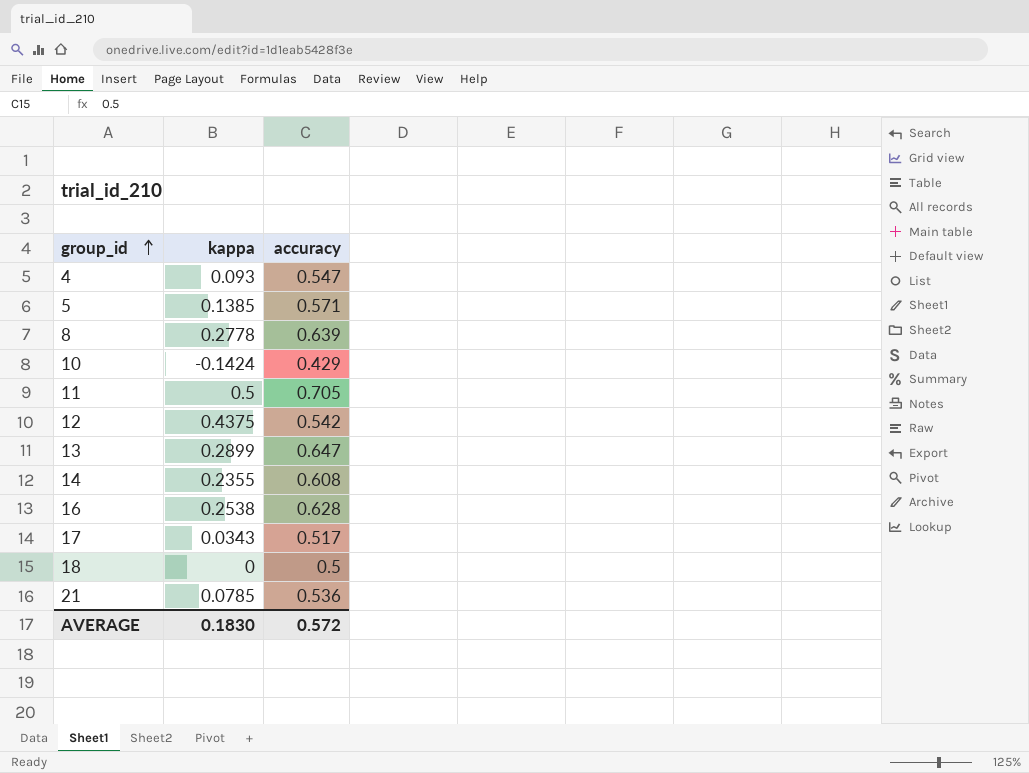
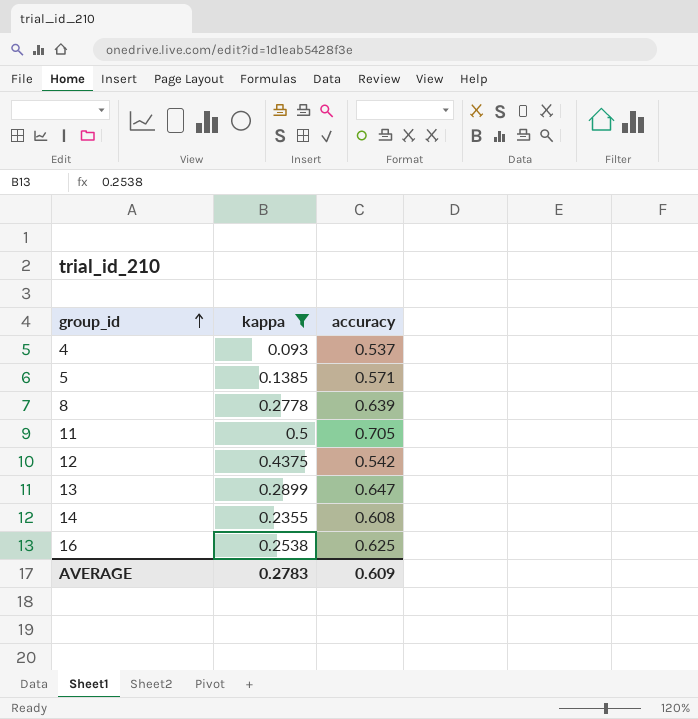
filter: none -> kappa >= 0.093
4 | accuracy: 0.547 -> 0.537
16 | accuracy: 0.628 -> 0.625
AVERAGE | kappa: 0.1830 -> 0.2783
AVERAGE | accuracy: 0.572 -> 0.609

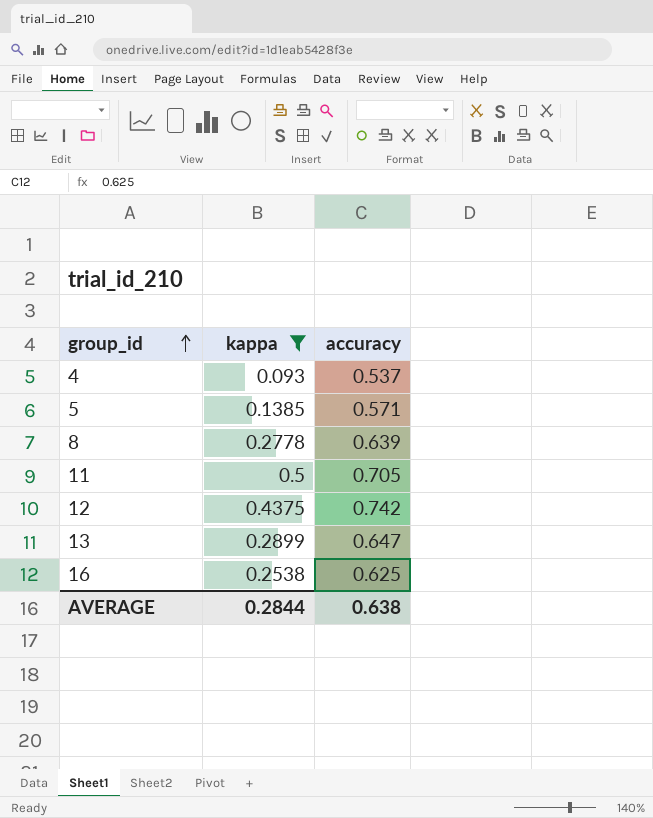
row 14: 0.2355 | 0.608 -> none
12 | accuracy: 0.542 -> 0.742
AVERAGE | kappa: 0.2783 -> 0.2844
AVERAGE | accuracy: 0.609 -> 0.638

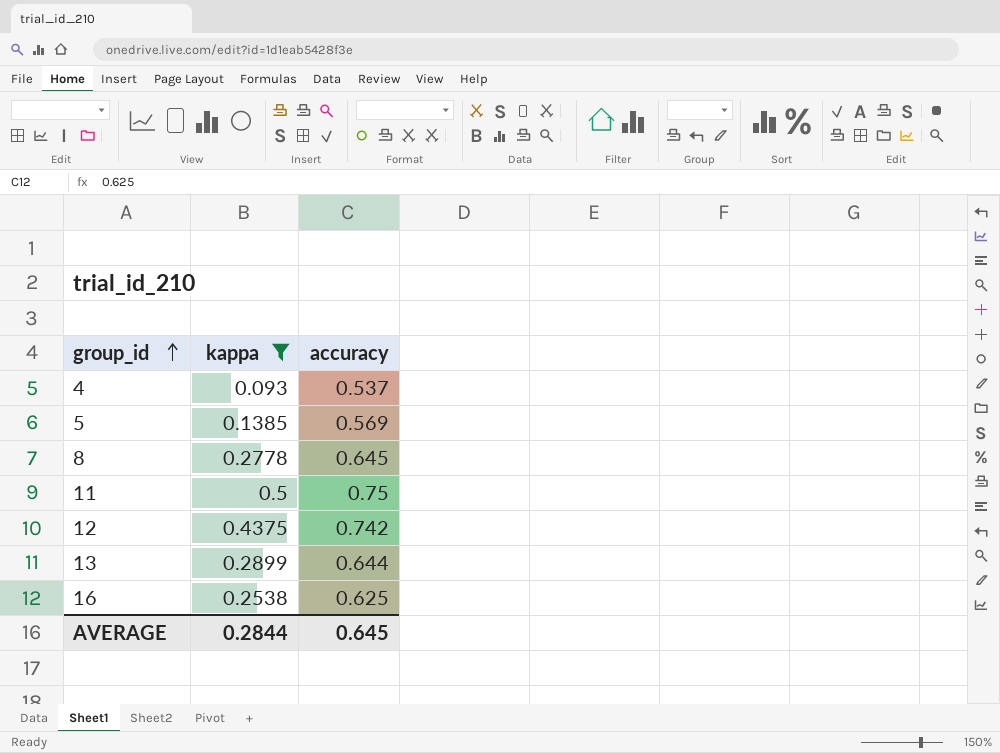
5 | accuracy: 0.571 -> 0.569
8 | accuracy: 0.639 -> 0.645
11 | accuracy: 0.705 -> 0.75
13 | accuracy: 0.647 -> 0.644
AVERAGE | accuracy: 0.638 -> 0.645

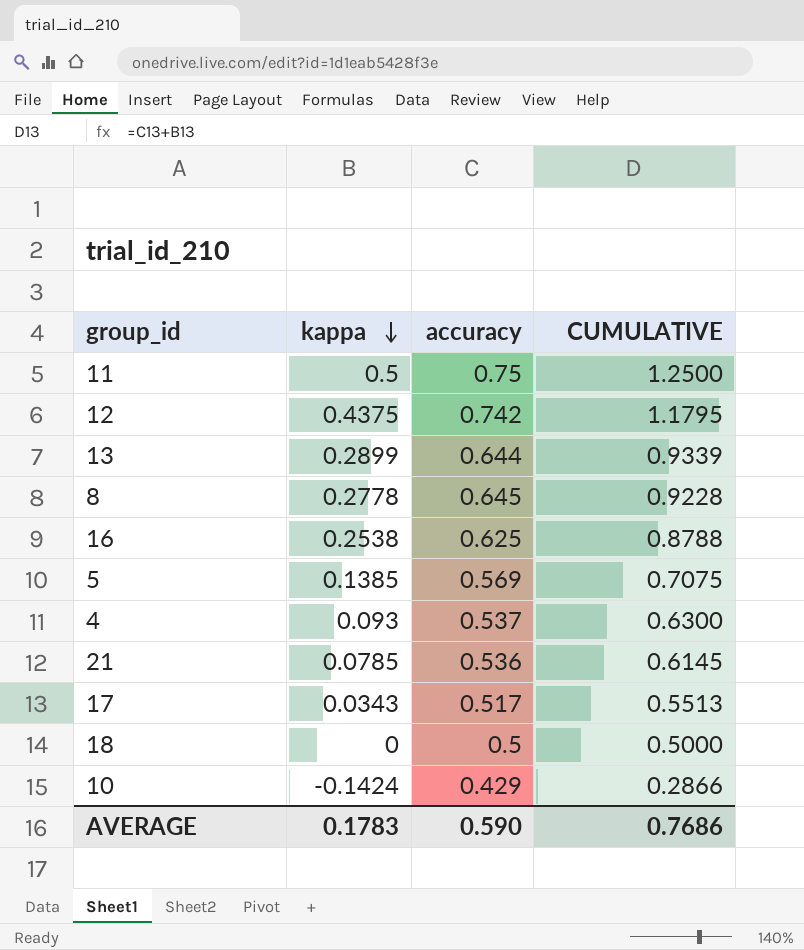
filter: kappa >= 0.093 -> none
row order: group_id ascending -> kappa descending
column CUMULATIVE | formula: none -> [kappa] + [accuracy]
AVERAGE | kappa: 0.2844 -> 0.1783
AVERAGE | accuracy: 0.645 -> 0.590

